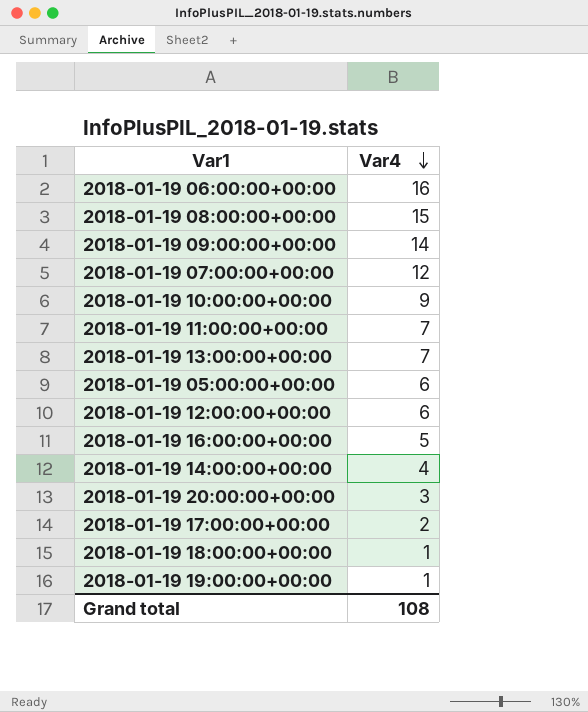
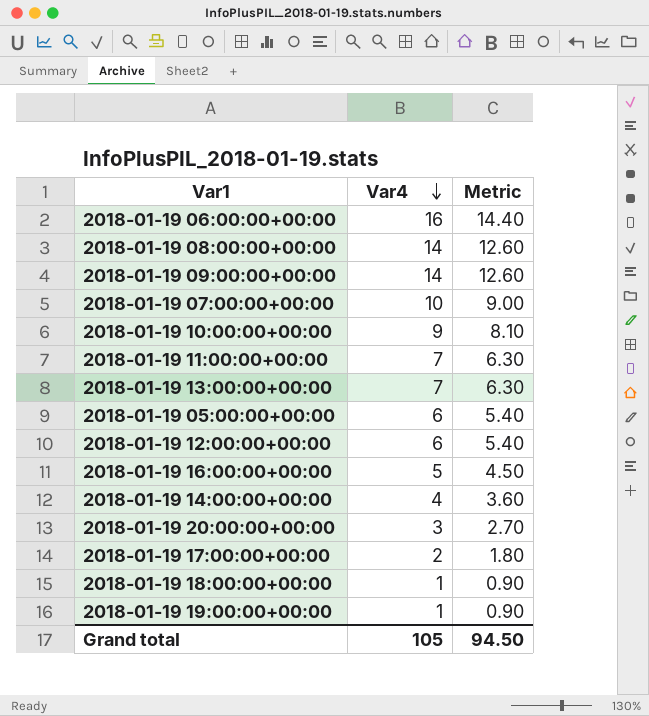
column Metric | formula: none -> [Var4] * 0.9
2018-01-19 08:00:00+00:00 | Var4: 15 -> 14
2018-01-19 07:00:00+00:00 | Var4: 12 -> 10
Grand total | Var4: 108 -> 105

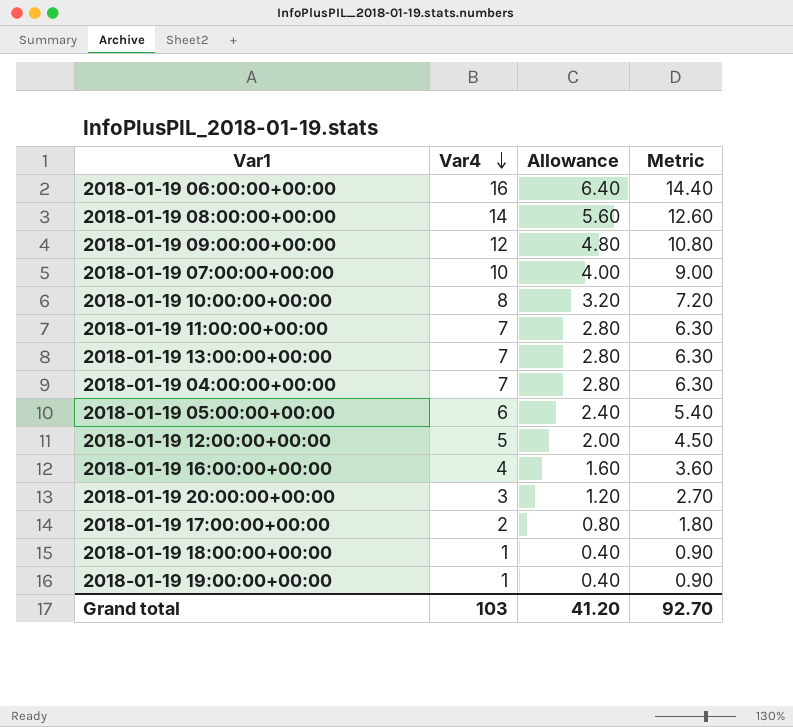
column Allowance | formula: none -> [Var4] * 0.4
row 2018-01-19 14:00:00+00:00: 4 | 3.60 -> none
2018-01-19 09:00:00+00:00 | Var4: 14 -> 12
2018-01-19 09:00:00+00:00 | Metric: 12.60 -> 10.80
2018-01-19 10:00:00+00:00 | Var4: 9 -> 8
2018-01-19 10:00:00+00:00 | Metric: 8.10 -> 7.20
row 2018-01-19 04:00:00+00:00: none -> 7 | 2.80 | 6.30
2018-01-19 12:00:00+00:00 | Var4: 6 -> 5
2018-01-19 12:00:00+00:00 | Metric: 5.40 -> 4.50
2018-01-19 16:00:00+00:00 | Var4: 5 -> 4
2018-01-19 16:00:00+00:00 | Metric: 4.50 -> 3.60
Grand total | Var4: 105 -> 103
Grand total | Metric: 94.50 -> 92.70

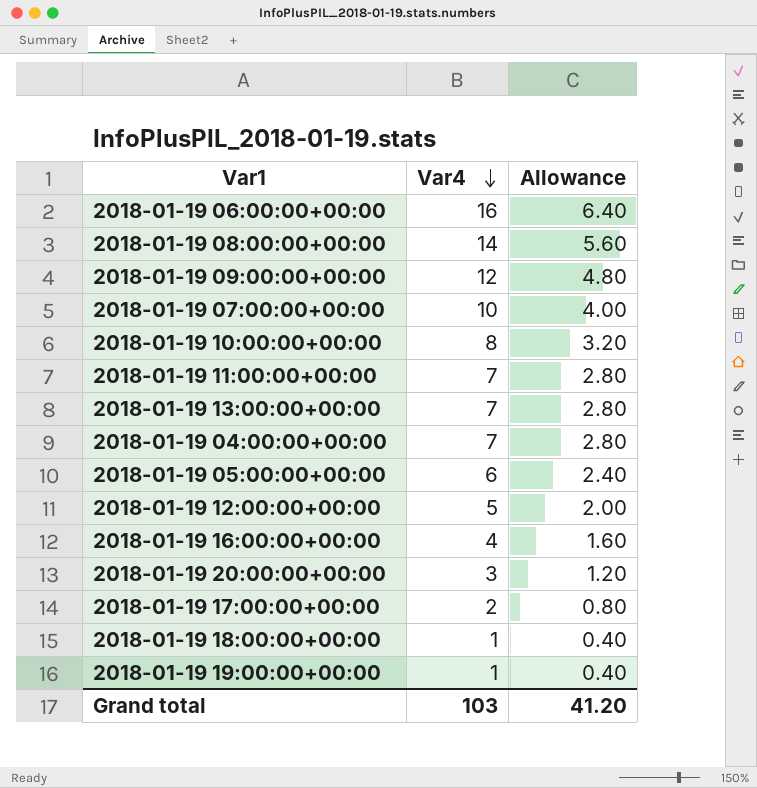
column Metric | formula: [Var4] * 0.9 -> none

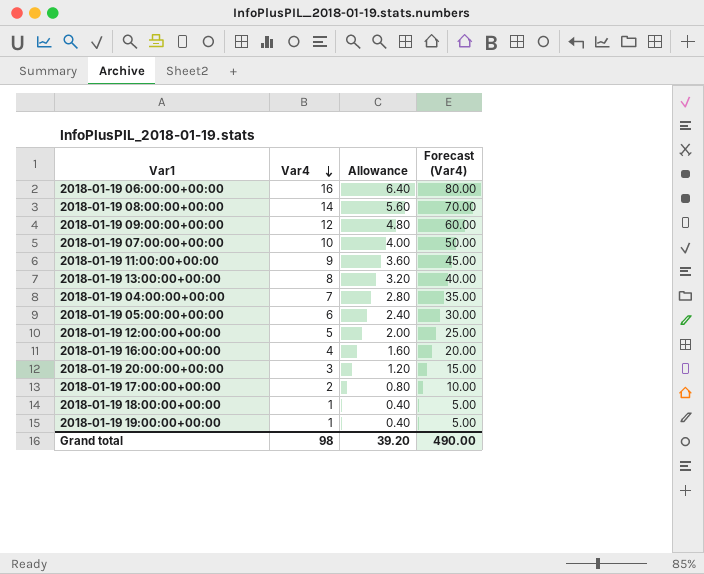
column Forecast (Var4) | formula: none -> [Var4] * 5
row 2018-01-19 10:00:00+00:00: 8 | 3.20 -> none
2018-01-19 11:00:00+00:00 | Var4: 7 -> 9
2018-01-19 11:00:00+00:00 | Allowance: 2.80 -> 3.60
2018-01-19 13:00:00+00:00 | Var4: 7 -> 8
2018-01-19 13:00:00+00:00 | Allowance: 2.80 -> 3.20
Grand total | Var4: 103 -> 98
Grand total | Allowance: 41.20 -> 39.20

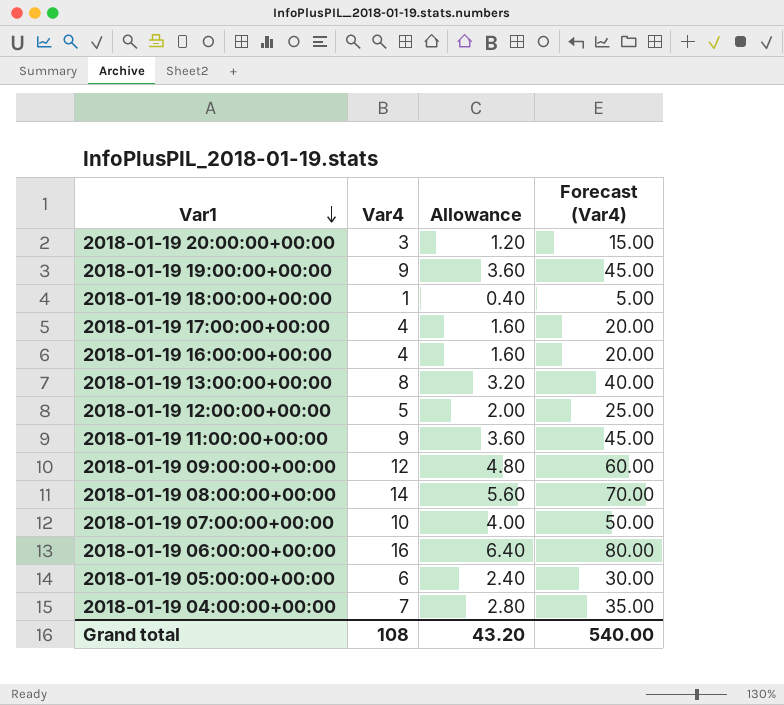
row order: Var4 descending -> Var1 descending
2018-01-19 19:00:00+00:00 | Var4: 1 -> 9
2018-01-19 19:00:00+00:00 | Allowance: 0.40 -> 3.60
2018-01-19 19:00:00+00:00 | Forecast (Var4): 5.00 -> 45.00
2018-01-19 17:00:00+00:00 | Var4: 2 -> 4
2018-01-19 17:00:00+00:00 | Allowance: 0.80 -> 1.60
2018-01-19 17:00:00+00:00 | Forecast (Var4): 10.00 -> 20.00
Grand total | Var4: 98 -> 108
Grand total | Allowance: 39.20 -> 43.20
Grand total | Forecast (Var4): 490.00 -> 540.00

